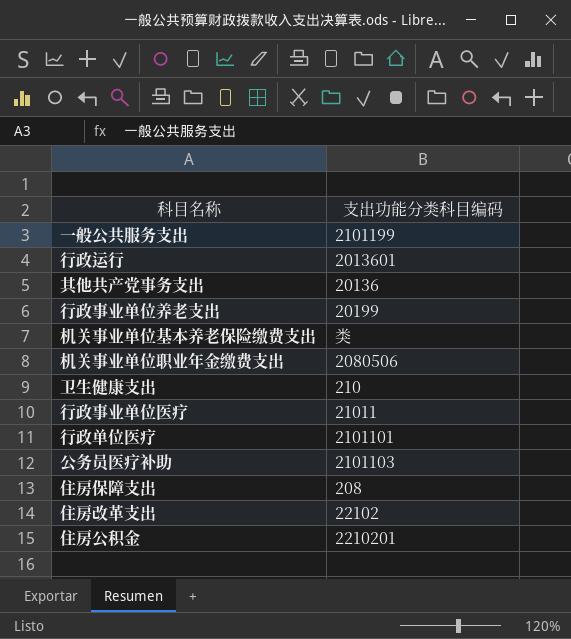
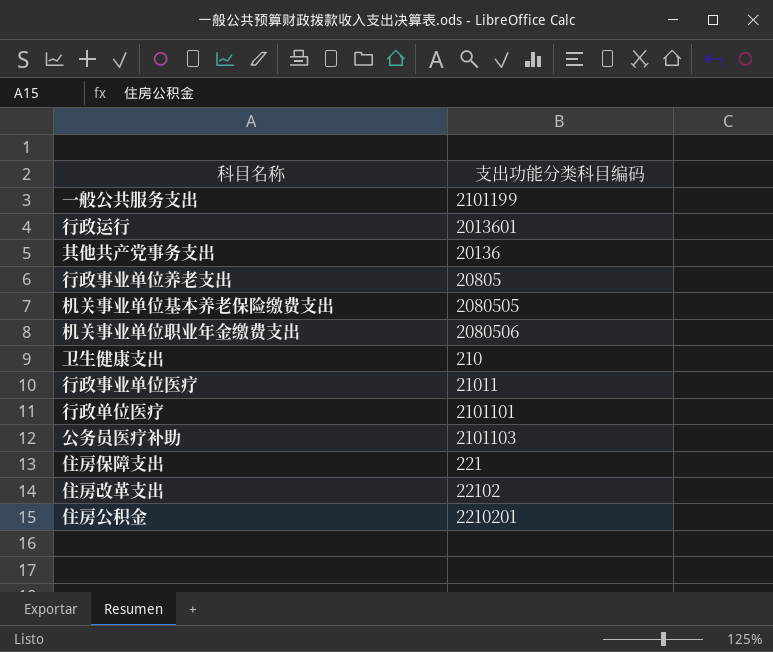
行政事业单位养老支出 | 支出功能分类科目编码: 20199 -> 20805
机关事业单位基本养老保险缴费支出 | 支出功能分类科目编码: 类 -> 2080505
住房保障支出 | 支出功能分类科目编码: 208 -> 221

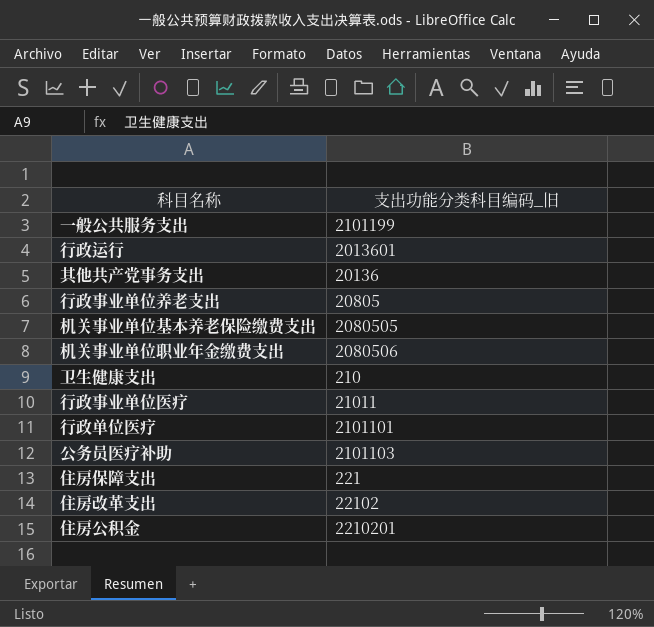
column name: 支出功能分类科目编码 -> 支出功能分类科目编码_旧

